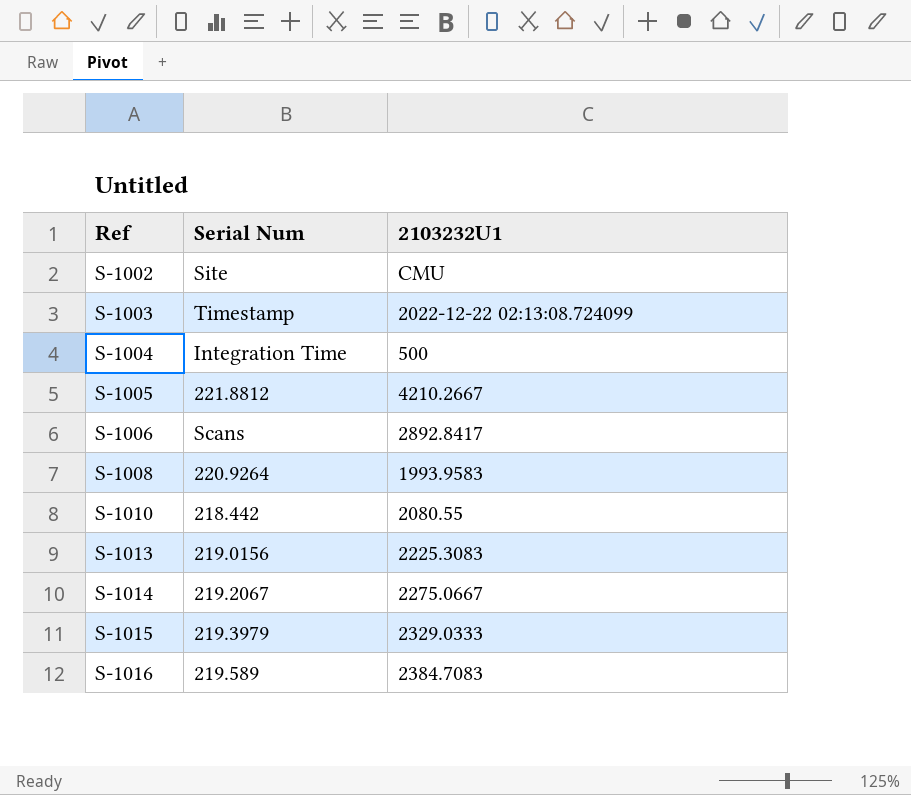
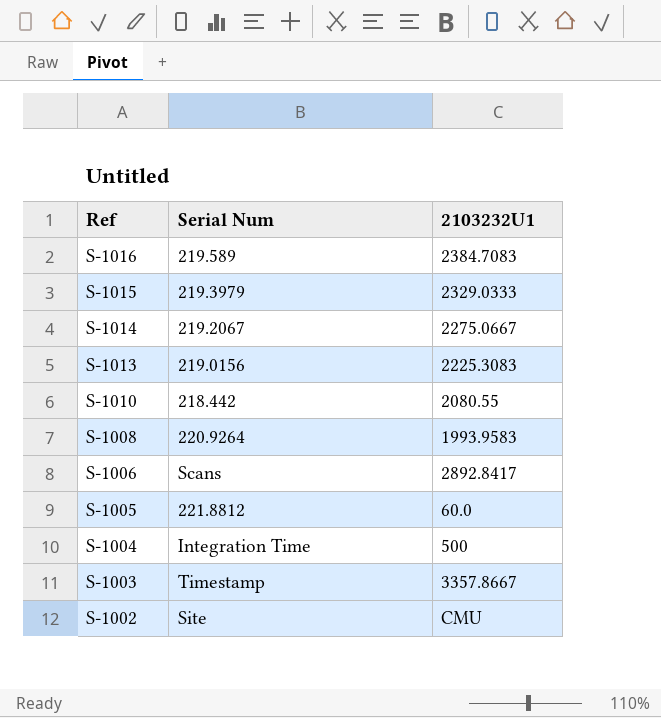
row order: Ref ascending -> Ref descending
S-1005 | 2103232U1: 4210.2667 -> 60.0
S-1003 | 2103232U1: 2022-12-22 02:13:08.724099 -> 3357.8667

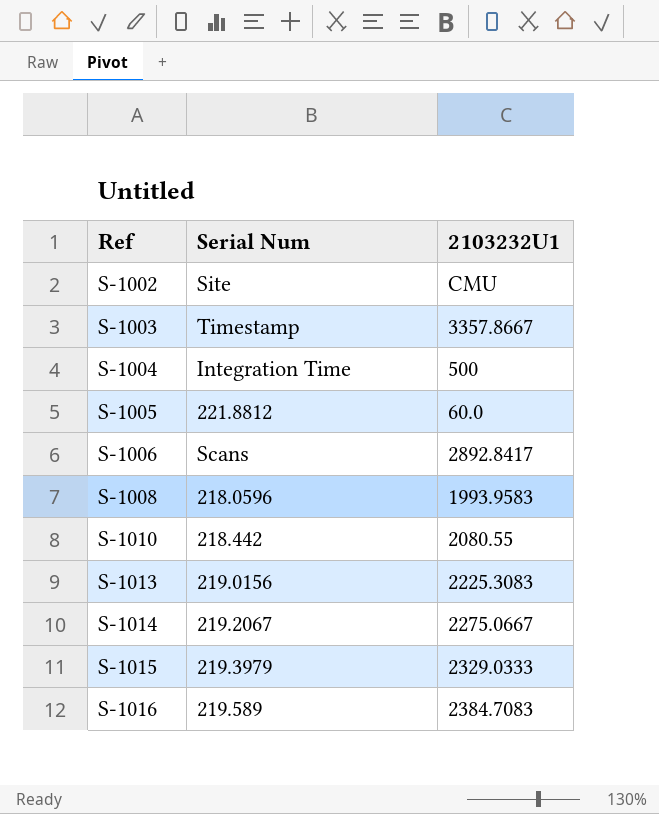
row order: Ref descending -> Ref ascending
S-1008 | Serial Num: 220.9264 -> 218.0596

